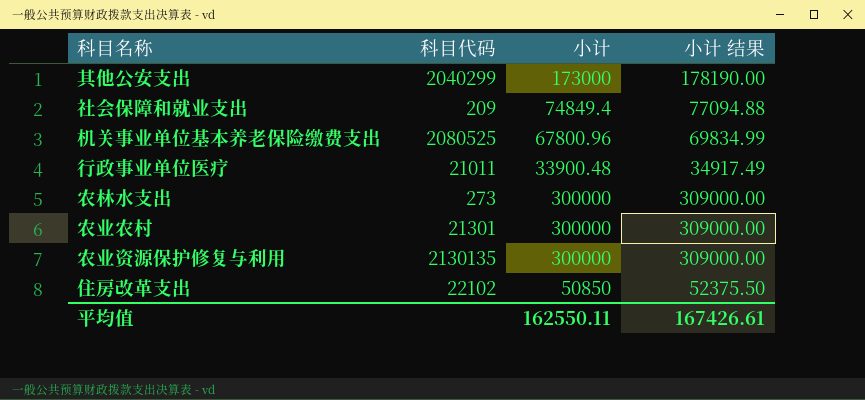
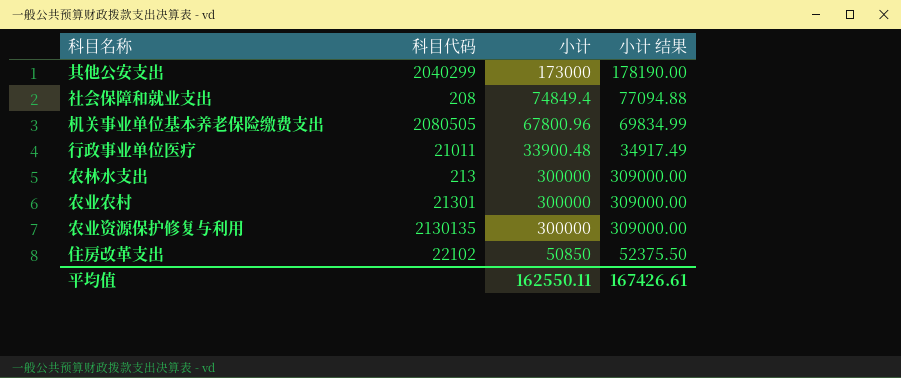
社会保障和就业支出 | 科目代码: 209 -> 208
机关事业单位基本养老保险缴费支出 | 科目代码: 2080525 -> 2080505
农林水支出 | 科目代码: 273 -> 213

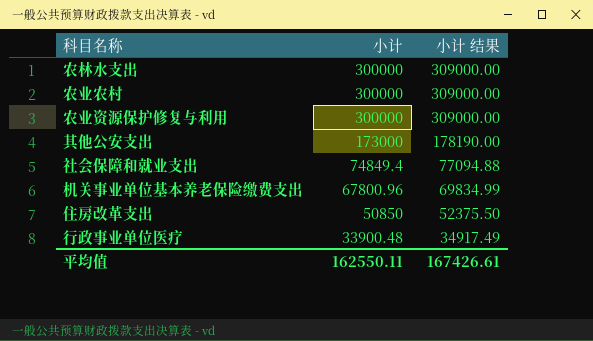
row order: none -> 小计 descending
column 科目代码 | position: 2 -> none

